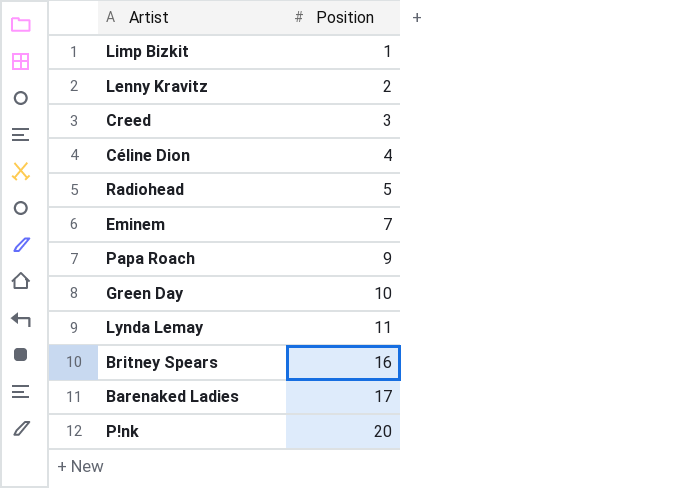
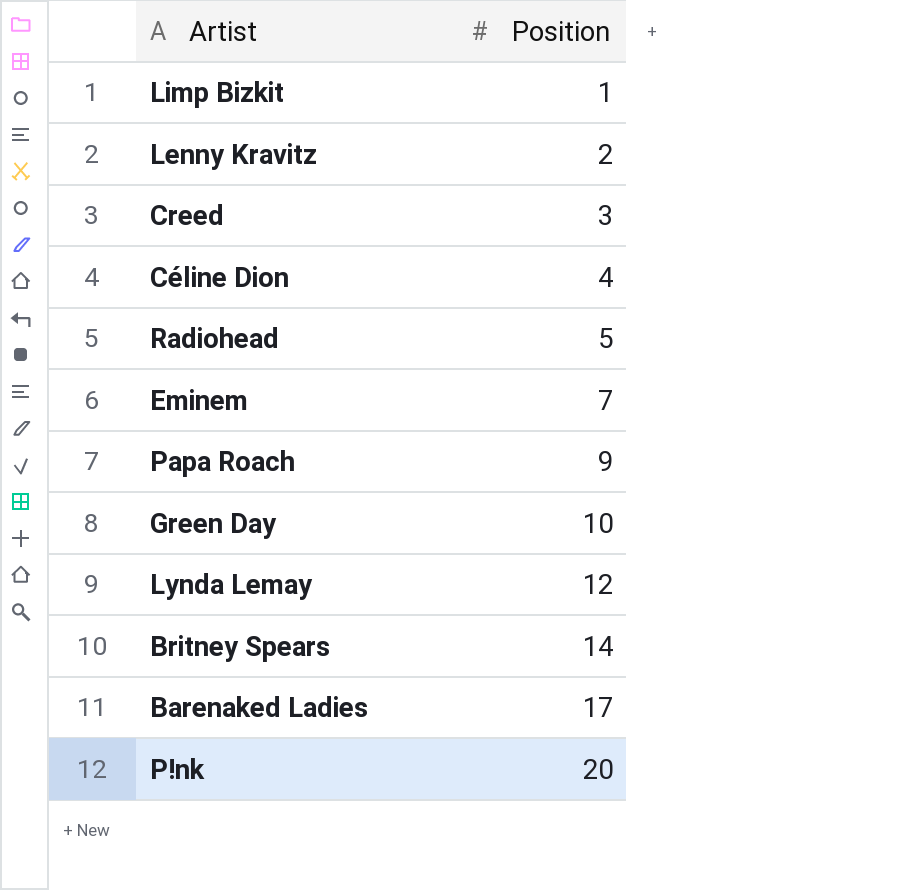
Lynda Lemay | Position: 11 -> 12
Britney Spears | Position: 16 -> 14

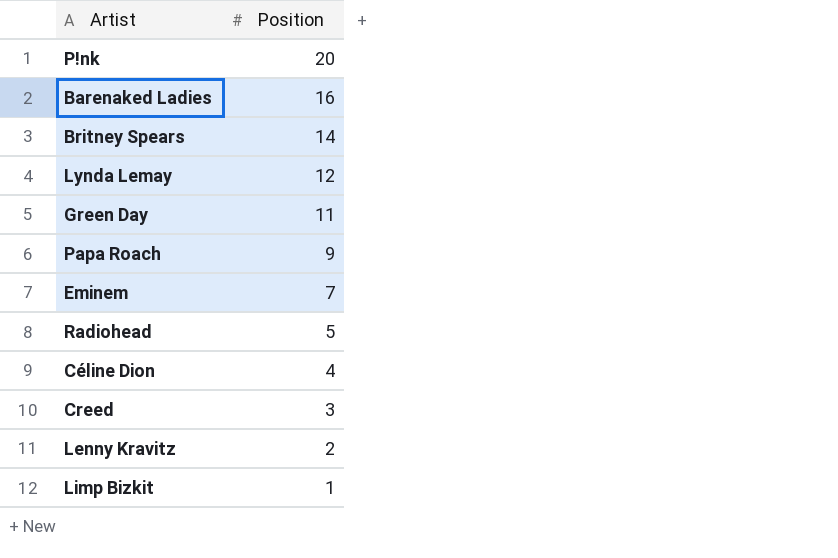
row order: Position ascending -> Position descending
Barenaked Ladies | Position: 17 -> 16
Green Day | Position: 10 -> 11

